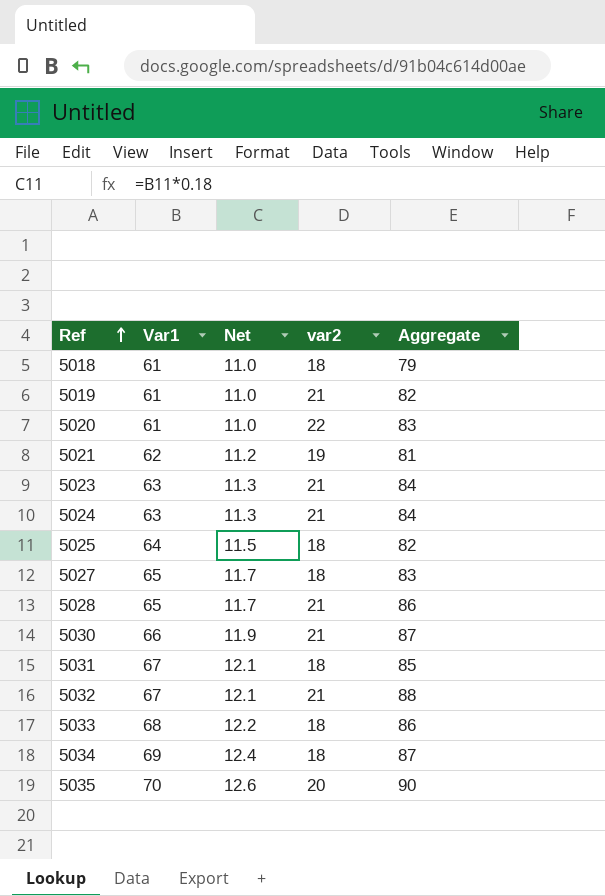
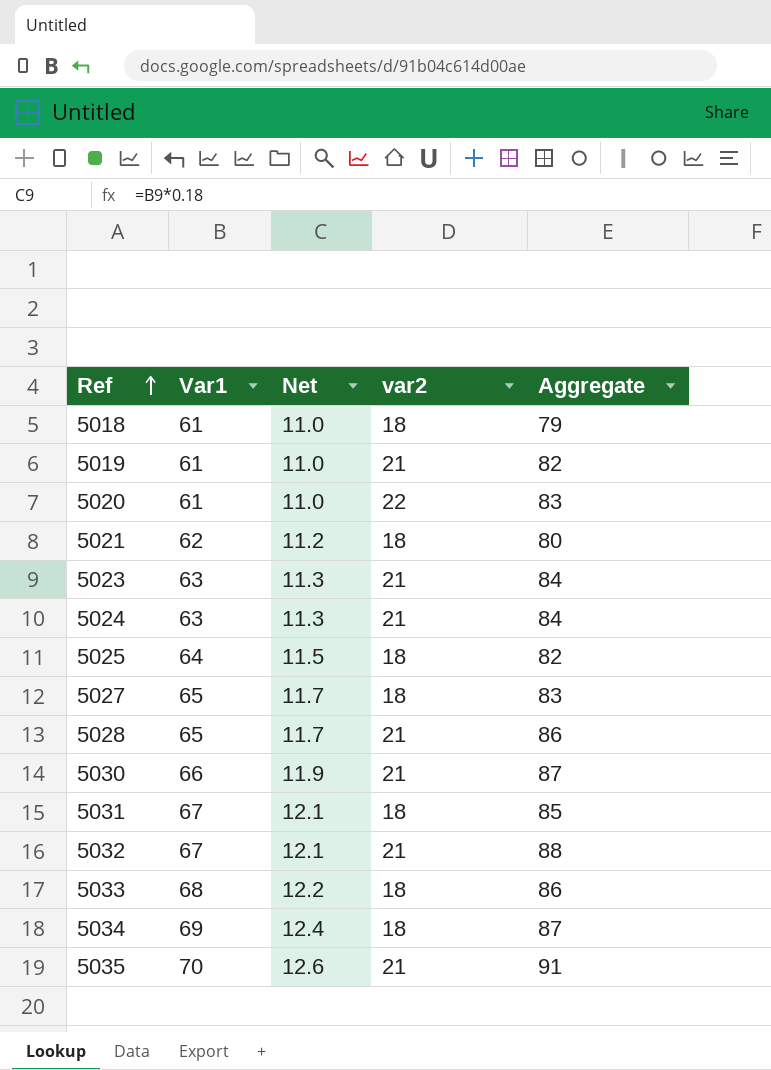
5021 | var2: 19 -> 18
5021 | Aggregate: 81 -> 80
5035 | var2: 20 -> 21
5035 | Aggregate: 90 -> 91

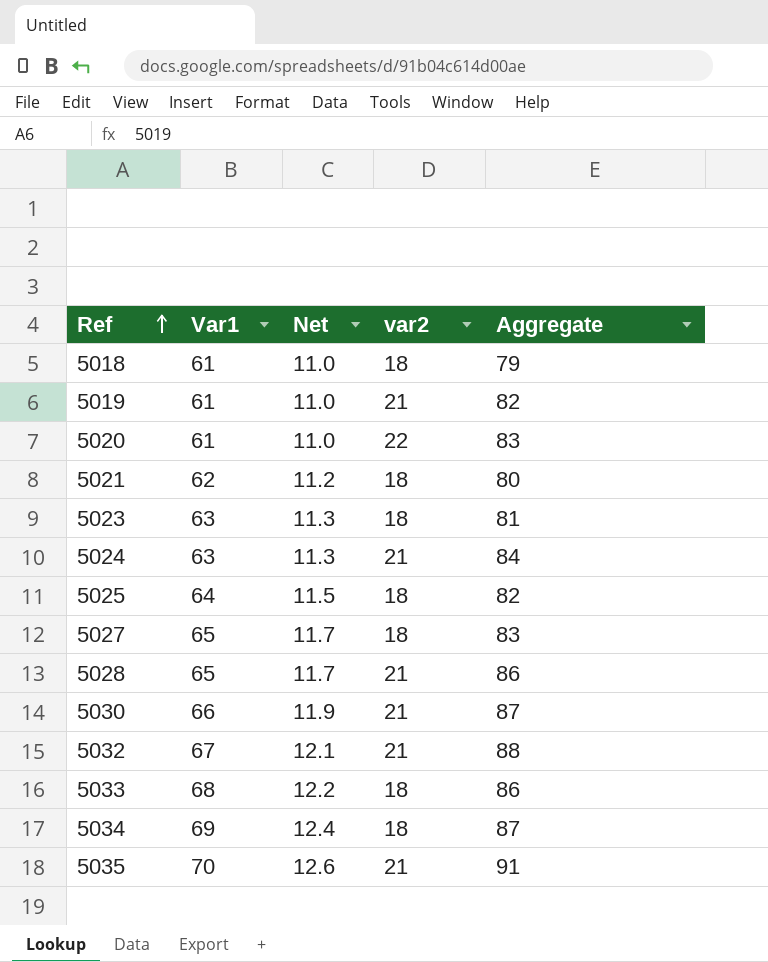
row 5031: 67 | 12.1 | 18 | 85 -> none
5023 | var2: 21 -> 18
5023 | Aggregate: 84 -> 81

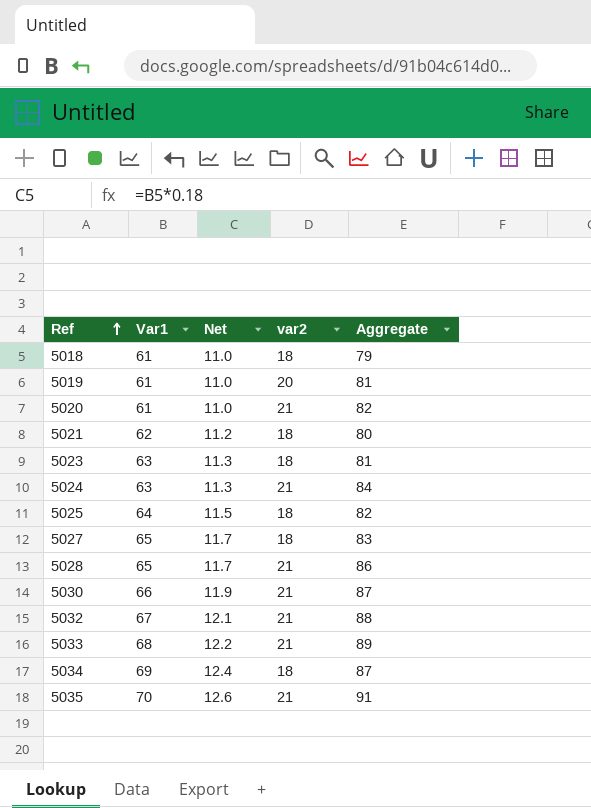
5019 | var2: 21 -> 20
5019 | Aggregate: 82 -> 81
5020 | var2: 22 -> 21
5020 | Aggregate: 83 -> 82
5033 | var2: 18 -> 21
5033 | Aggregate: 86 -> 89

